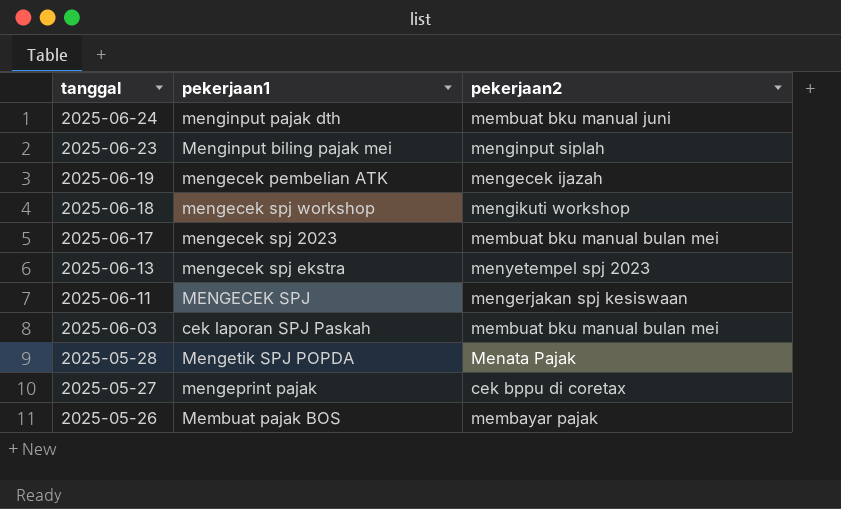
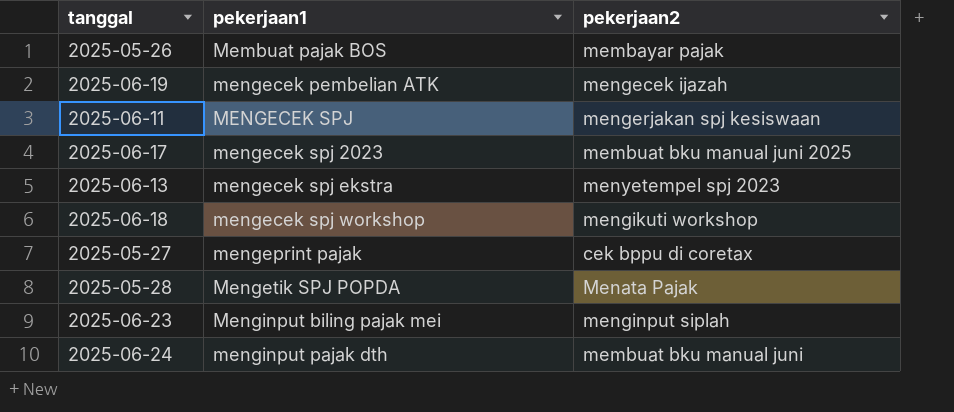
row order: tanggal descending -> pekerjaan1 ascending
row 2025-06-03: cek laporan SPJ Paskah | membuat bku manual bulan mei -> none
2025-06-17 | pekerjaan2: membuat bku manual bulan mei -> membuat bku manual juni 2025

